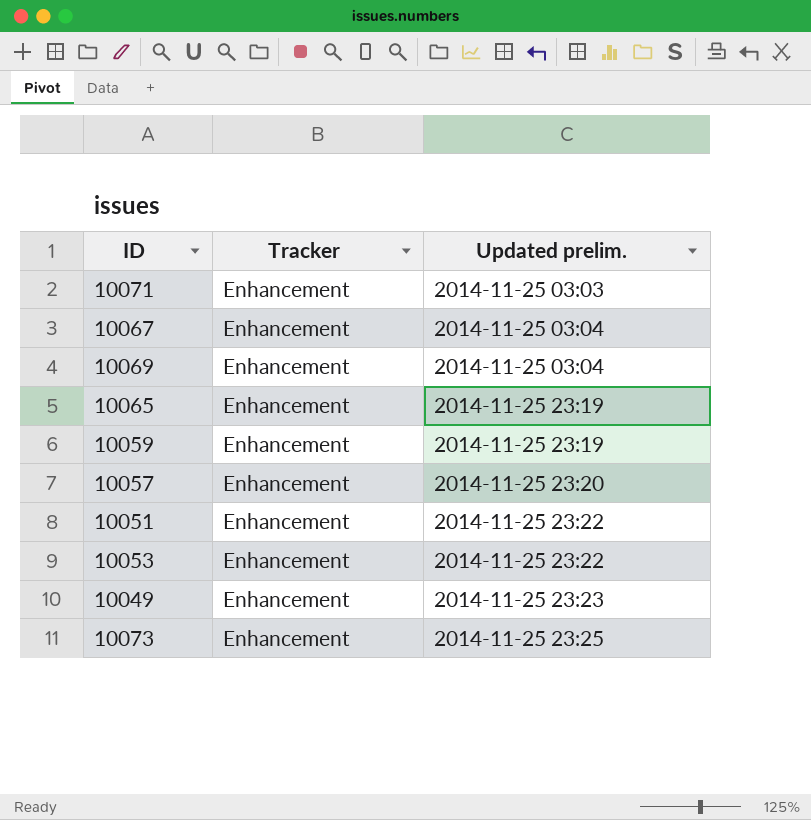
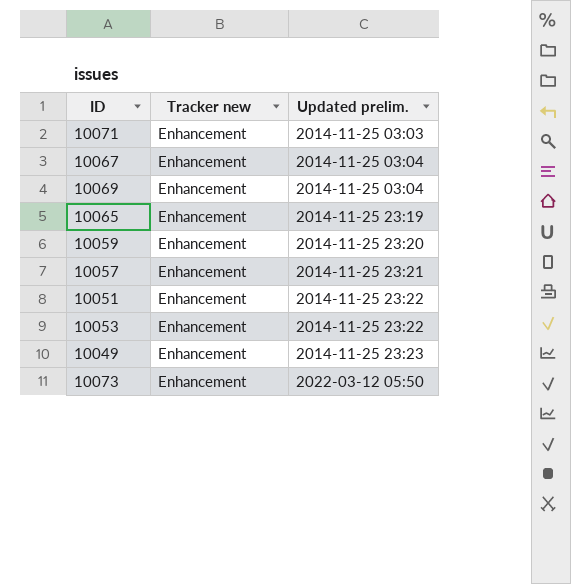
column name: Tracker -> Tracker new
10059 | Updated prelim.: 2014-11-25 23:19 -> 2014-11-25 23:20
10057 | Updated prelim.: 2014-11-25 23:20 -> 2014-11-25 23:21
10073 | Updated prelim.: 2014-11-25 23:25 -> 2022-03-12 05:50

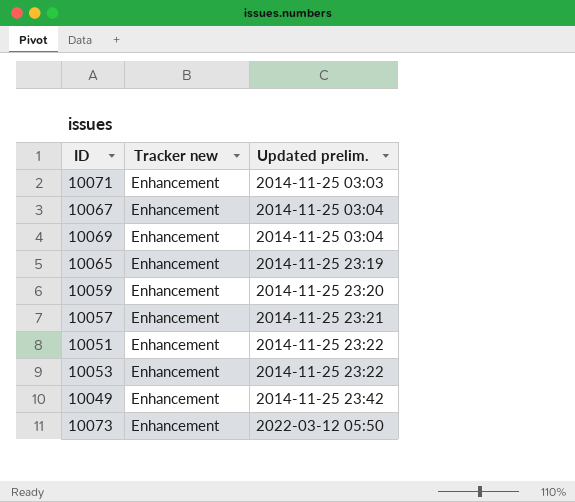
10049 | Updated prelim.: 2014-11-25 23:23 -> 2014-11-25 23:42

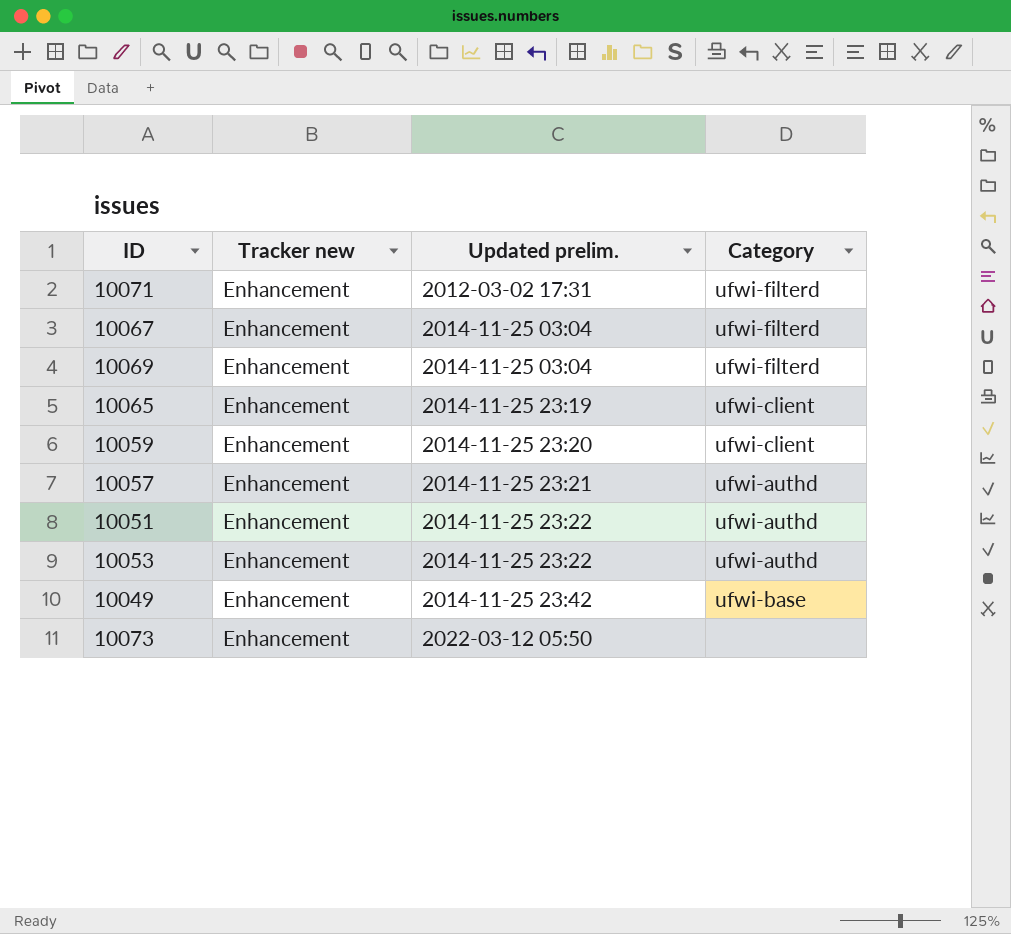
column Category | position: none -> 4
10071 | Updated prelim.: 2014-11-25 03:03 -> 2012-03-02 17:31

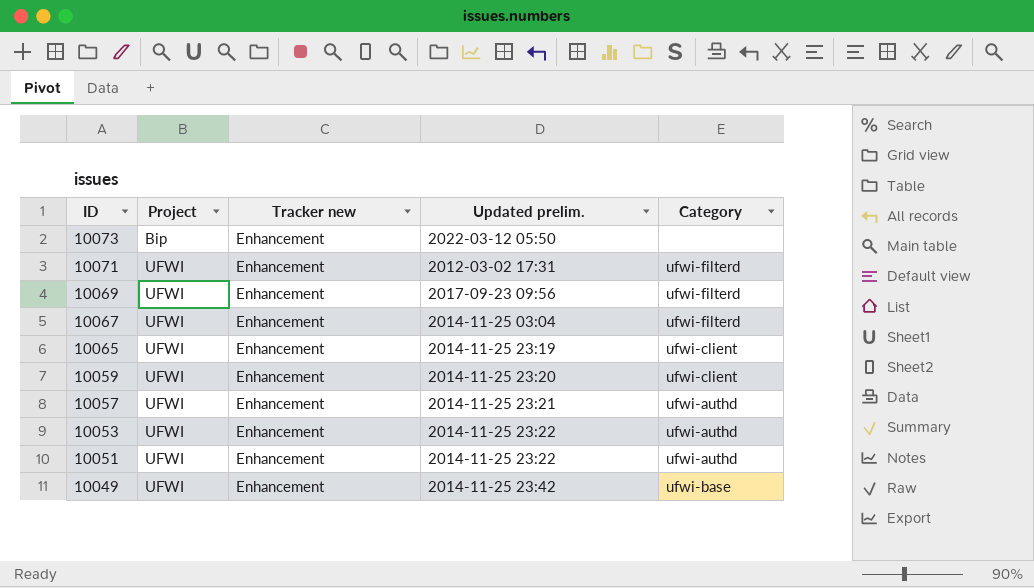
row order: Updated prelim. ascending -> ID descending
column Project | position: none -> 2
10069 | Updated prelim.: 2014-11-25 03:04 -> 2017-09-23 09:56

